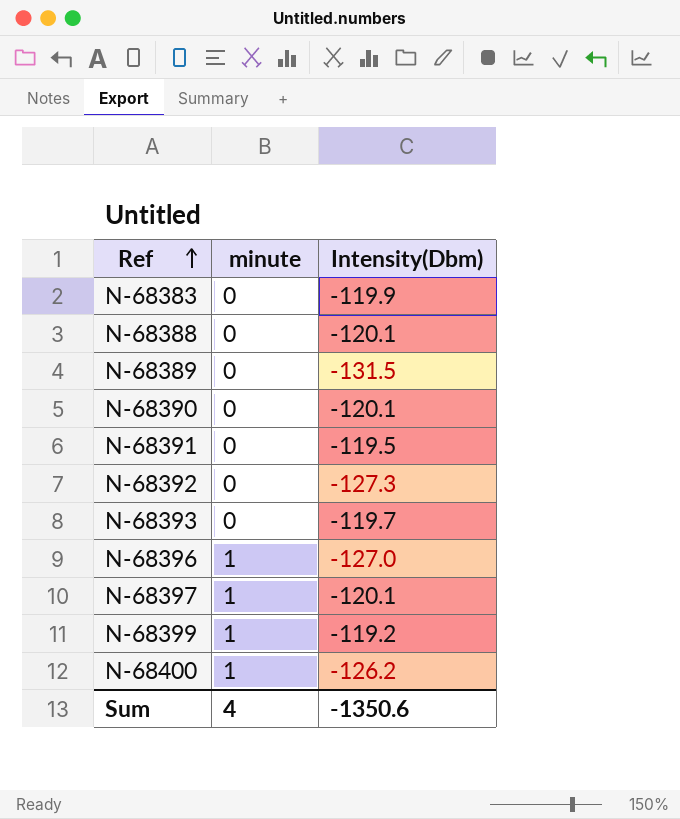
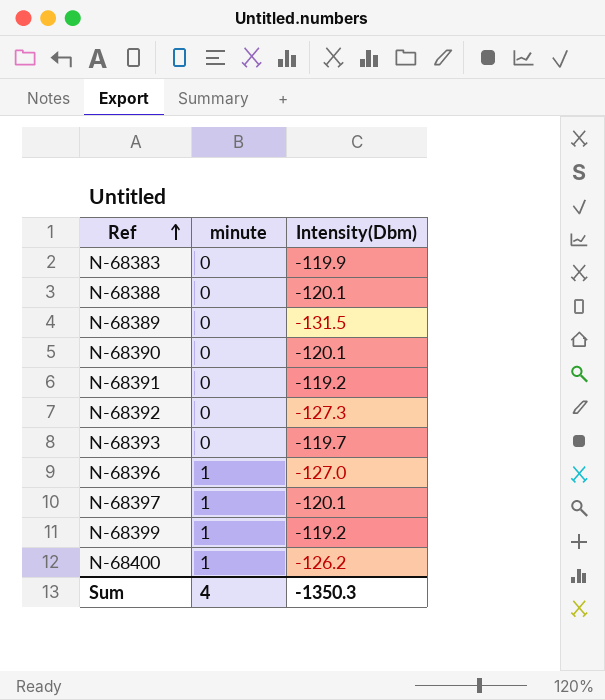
N-68391 | Intensity(Dbm): -119.5 -> -119.2
Sum | Intensity(Dbm): -1350.6 -> -1350.3

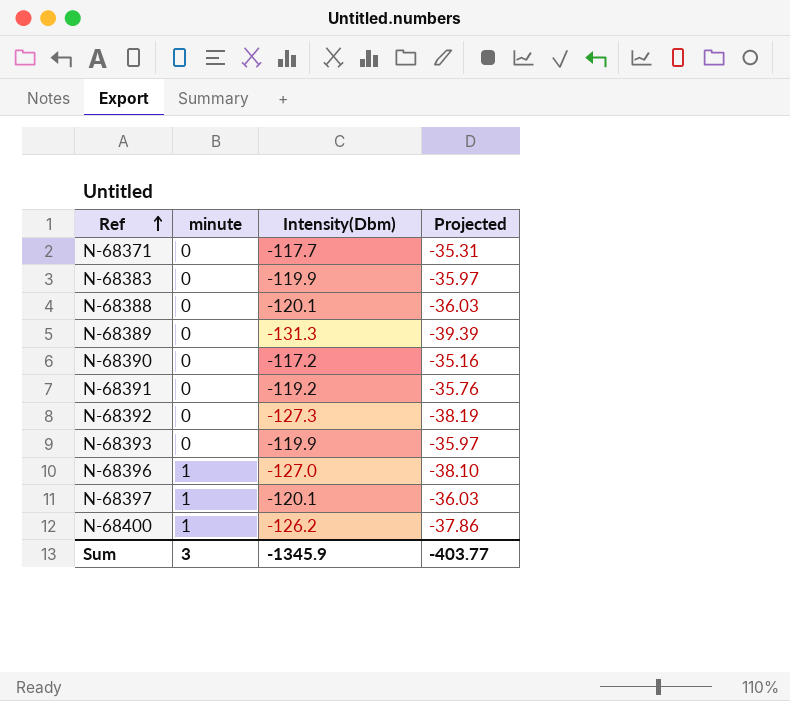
column Projected | formula: none -> [Intensity(Dbm)] * 0.3
row N-68399: 1 | -119.2 -> none
row N-68371: none -> 0 | -117.7 | -35.31
N-68389 | Intensity(Dbm): -131.5 -> -131.3
N-68390 | Intensity(Dbm): -120.1 -> -117.2
N-68393 | Intensity(Dbm): -119.7 -> -119.9
Sum | minute: 4 -> 3
Sum | Intensity(Dbm): -1350.3 -> -1345.9

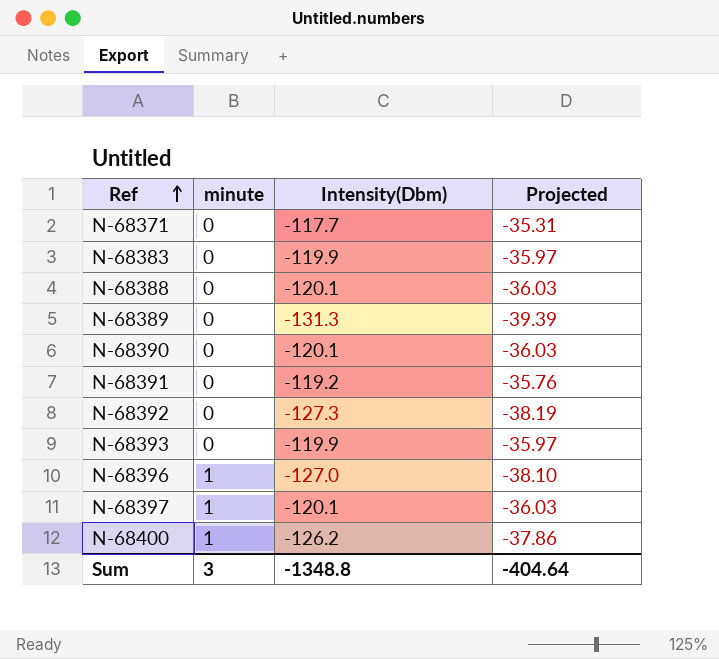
N-68390 | Intensity(Dbm): -117.2 -> -120.1
N-68390 | Projected: -35.16 -> -36.03
Sum | Intensity(Dbm): -1345.9 -> -1348.8
Sum | Projected: -403.77 -> -404.64

